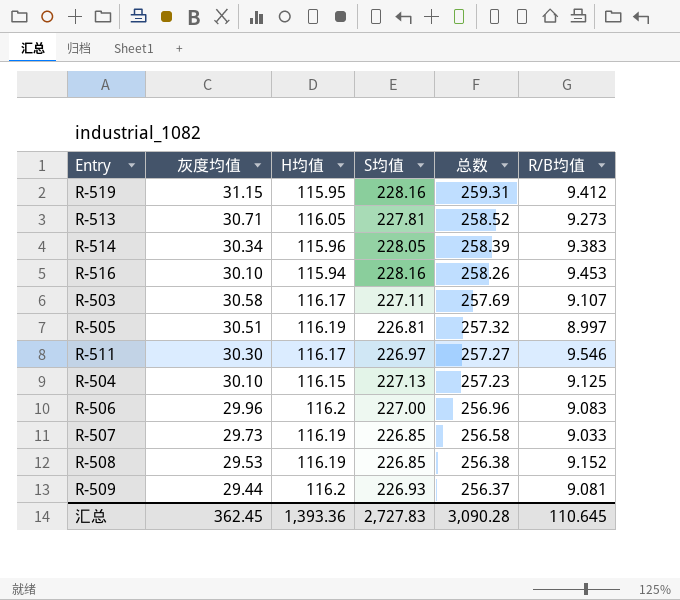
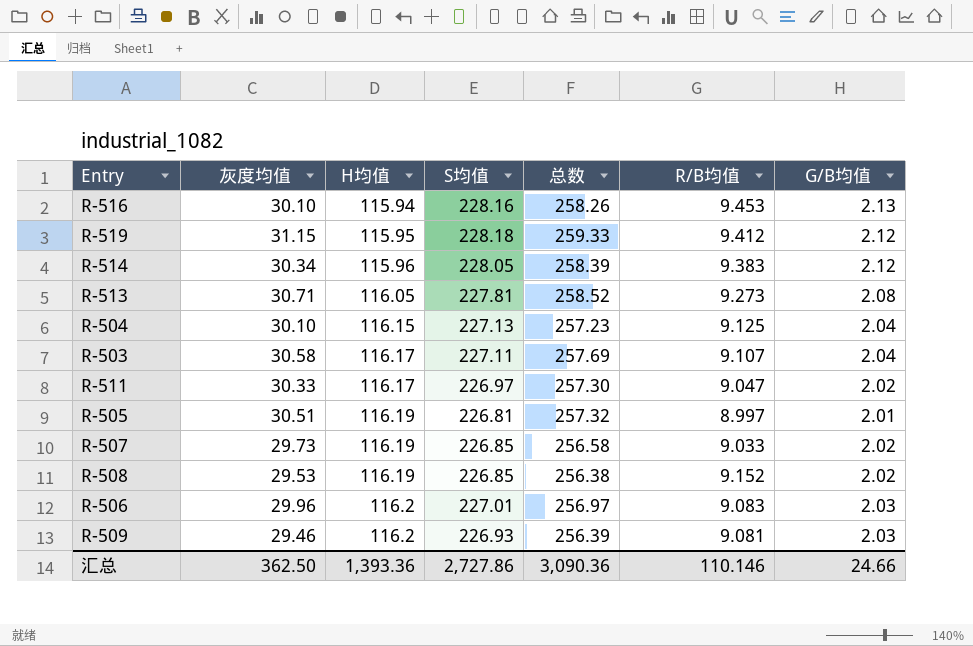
row order: 总数 descending -> H均值 ascending
column G/B均值 | position: none -> 7
R-519 | S均值: 228.16 -> 228.18
R-519 | 总数: 259.31 -> 259.33
R-511 | 灰度均值: 30.30 -> 30.33
R-511 | 总数: 257.27 -> 257.30
R-511 | R/B均值: 9.546 -> 9.047
R-506 | S均值: 227.00 -> 227.01
R-506 | 总数: 256.96 -> 256.97
R-509 | 灰度均值: 29.44 -> 29.46
R-509 | 总数: 256.37 -> 256.39
汇总 | 灰度均值: 362.45 -> 362.50
汇总 | S均值: 2,727.83 -> 2,727.86
汇总 | 总数: 3,090.28 -> 3,090.36
汇总 | R/B均值: 110.645 -> 110.146

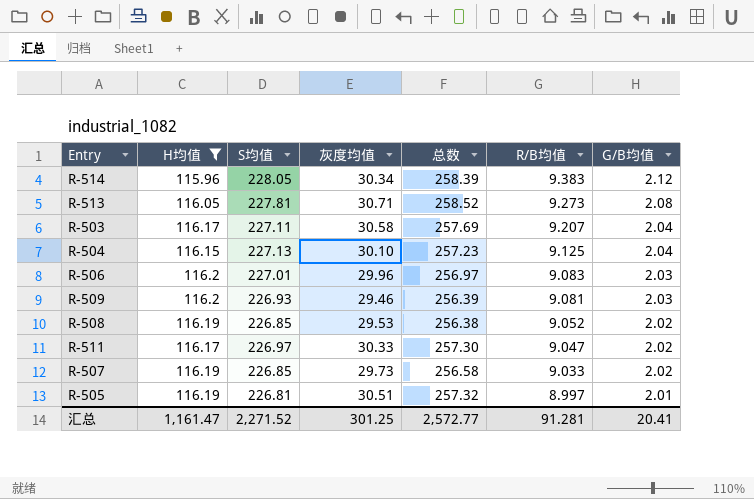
filter: none -> H均值 >= 115.96
row order: H均值 ascending -> R/B均值 descending
column 灰度均值 | position: 2 -> 4
R-503 | R/B均值: 9.107 -> 9.207
R-508 | R/B均值: 9.152 -> 9.052
汇总 | H均值: 1,393.36 -> 1,161.47
汇总 | S均值: 2,727.86 -> 2,271.52
汇总 | 灰度均值: 362.50 -> 301.25
汇总 | 总数: 3,090.36 -> 2,572.77
汇总 | R/B均值: 110.146 -> 91.281
汇总 | G/B均值: 24.66 -> 20.41

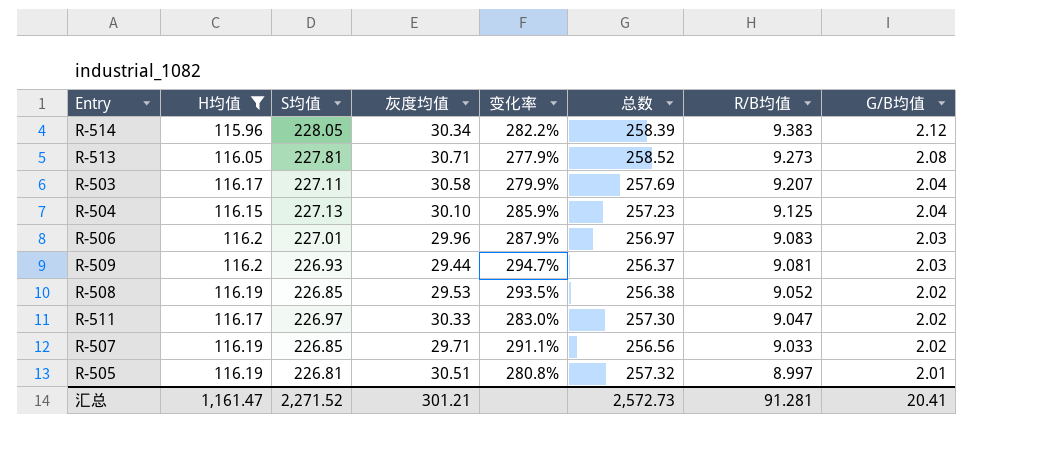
column 变化率 | formula: none -> ([H均值] - [灰度均值]) / [灰度均值]
R-509 | 灰度均值: 29.46 -> 29.44
R-509 | 总数: 256.39 -> 256.37
R-507 | 灰度均值: 29.73 -> 29.71
R-507 | 总数: 256.58 -> 256.56
汇总 | 灰度均值: 301.25 -> 301.21
汇总 | 总数: 2,572.77 -> 2,572.73

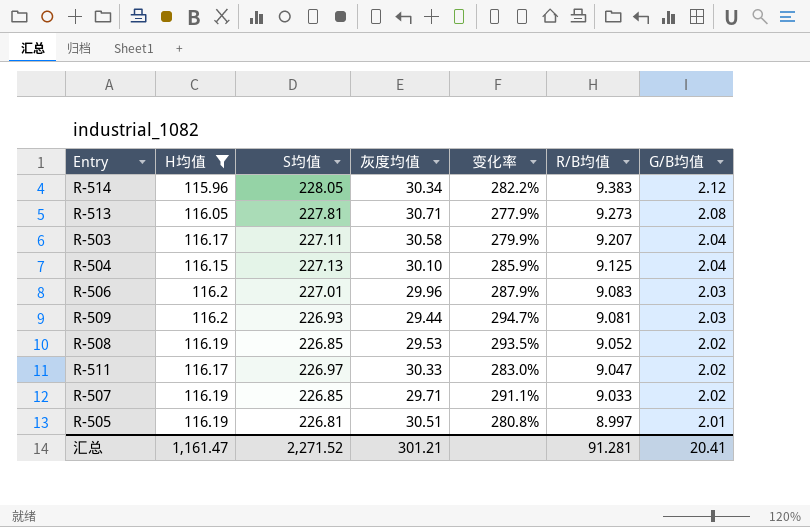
column 总数 | formula: [S均值] + [灰度均值] -> none

